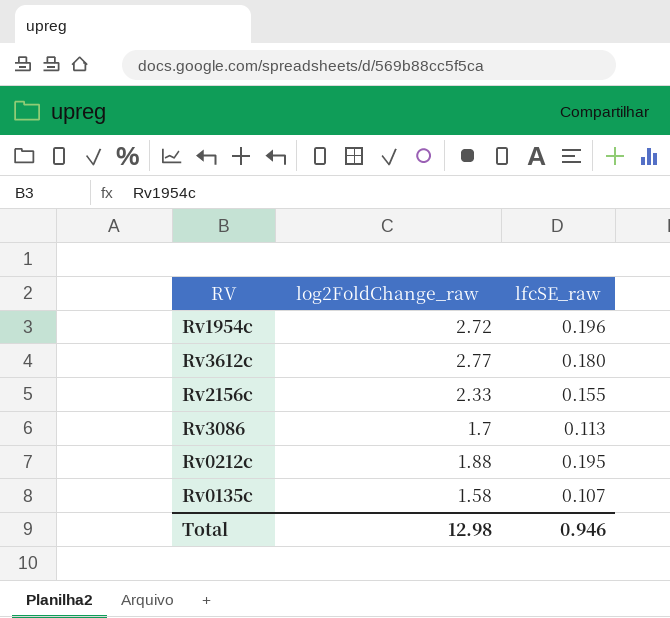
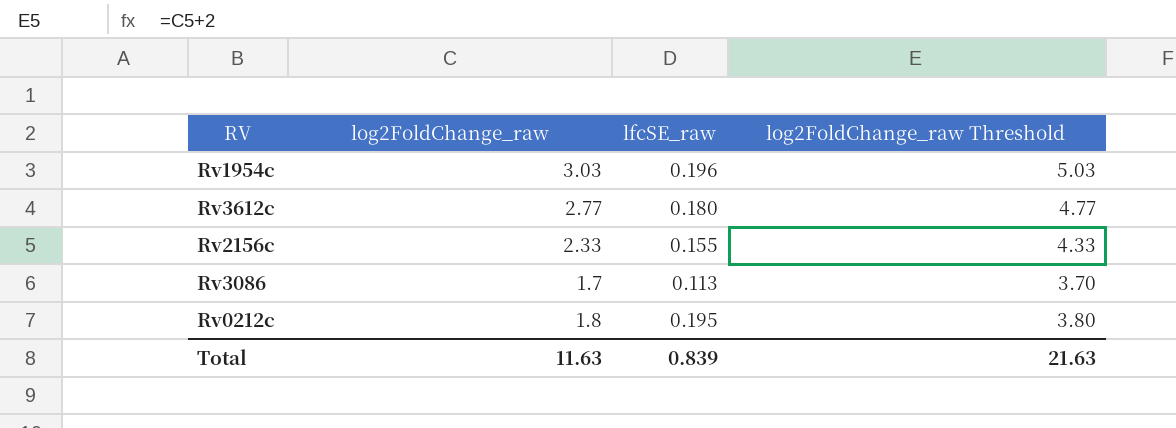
column log2FoldChange_raw Threshold | formula: none -> [log2FoldChange_raw] + 2
row Rv0135c: 1.58 | 0.107 -> none
Rv1954c | log2FoldChange_raw: 2.72 -> 3.03
Rv0212c | log2FoldChange_raw: 1.88 -> 1.8
Total | log2FoldChange_raw: 12.98 -> 11.63
Total | lfcSE_raw: 0.946 -> 0.839

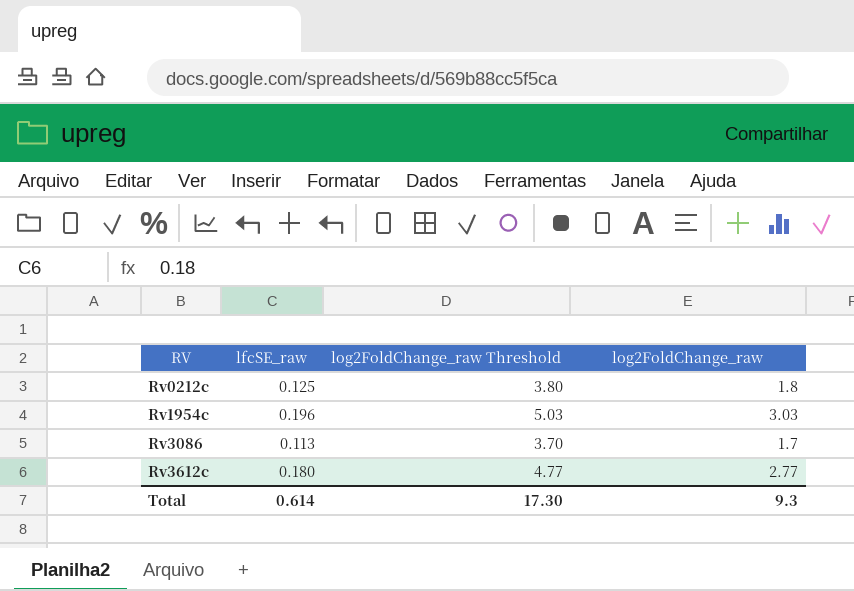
row order: none -> RV ascending
column log2FoldChange_raw | position: 2 -> 4
row Rv2156c: 2.33 | 0.155 | 4.33 -> none
Rv0212c | lfcSE_raw: 0.195 -> 0.125
Total | lfcSE_raw: 0.839 -> 0.614
Total | log2FoldChange_raw Threshold: 21.63 -> 17.30
Total | log2FoldChange_raw: 11.63 -> 9.3

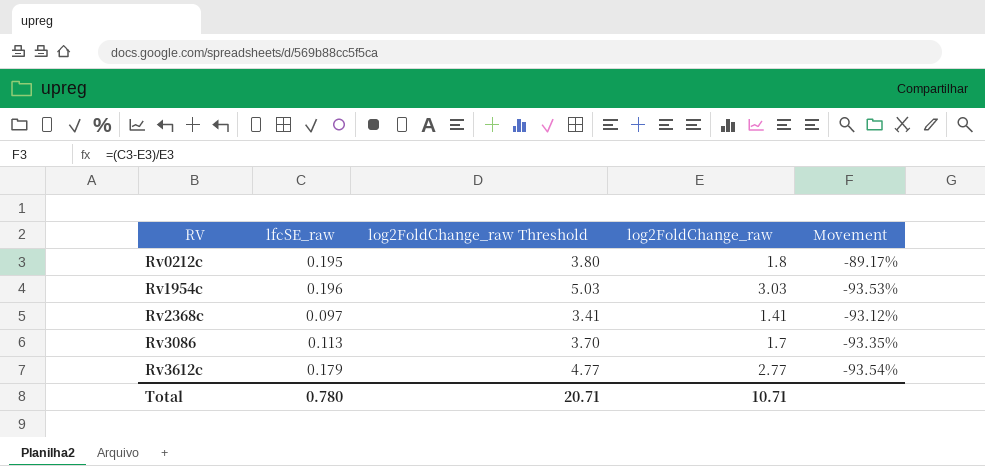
column Movement | formula: none -> ([lfcSE_raw] - [log2FoldChange_raw]) / [log2FoldChange_raw]
Rv0212c | lfcSE_raw: 0.125 -> 0.195
row Rv2368c: none -> 0.097 | 3.41 | 1.41 | -93.12%
Rv3612c | lfcSE_raw: 0.180 -> 0.179
Total | lfcSE_raw: 0.614 -> 0.780
Total | log2FoldChange_raw Threshold: 17.30 -> 20.71
Total | log2FoldChange_raw: 9.3 -> 10.71

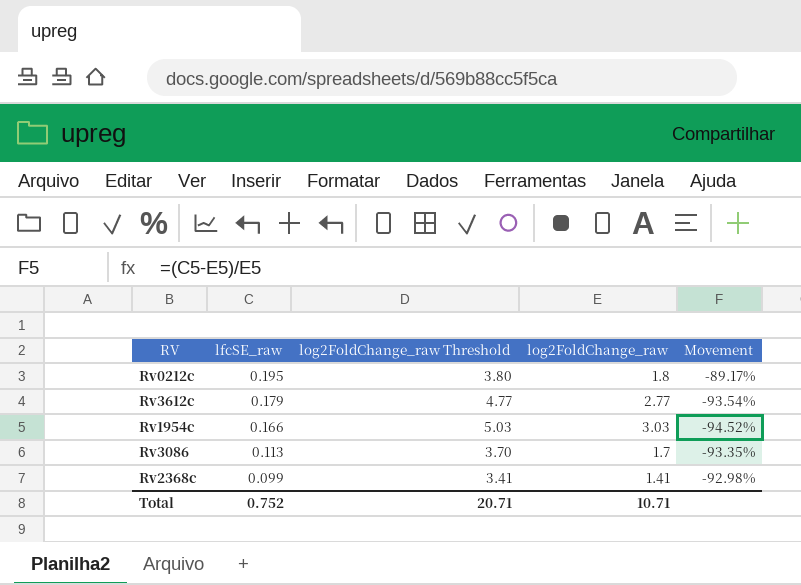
row order: RV ascending -> lfcSE_raw descending
Rv1954c | lfcSE_raw: 0.196 -> 0.166
Rv1954c | Movement: -93.53% -> -94.52%
Rv2368c | lfcSE_raw: 0.097 -> 0.099
Rv2368c | Movement: -93.12% -> -92.98%
Total | lfcSE_raw: 0.780 -> 0.752

